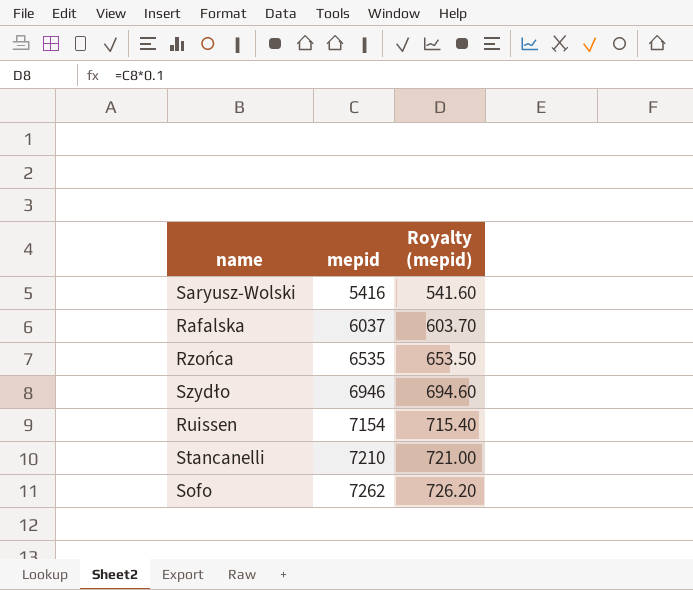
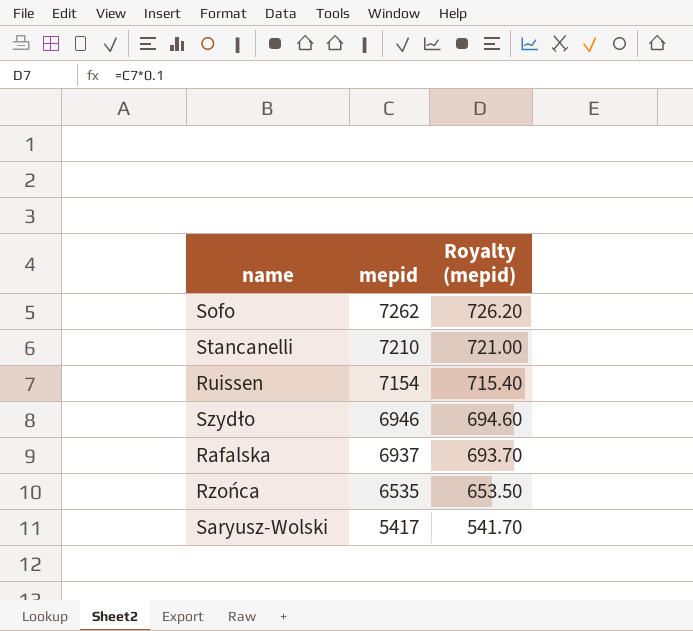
row order: mepid ascending -> mepid descending
Rafalska | mepid: 6037 -> 6937
Rafalska | Royalty (mepid): 603.70 -> 693.70
Saryusz-Wolski | mepid: 5416 -> 5417
Saryusz-Wolski | Royalty (mepid): 541.60 -> 541.70

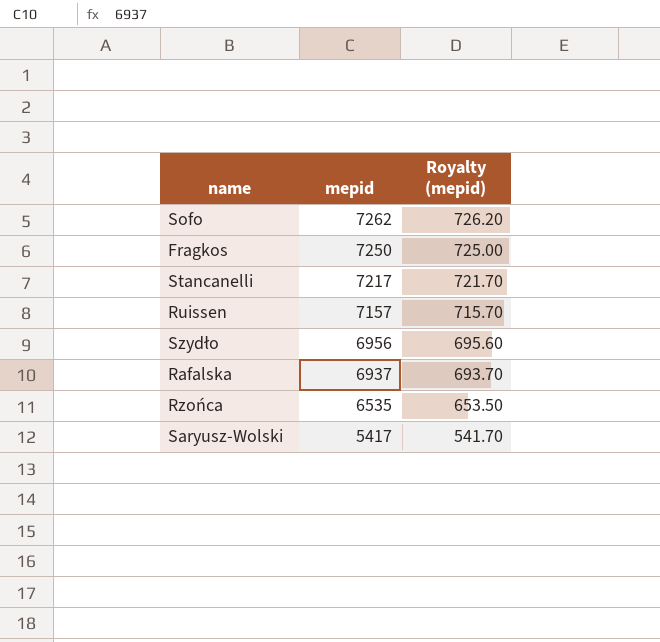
row Fragkos: none -> 7250 | 725.00
Stancanelli | mepid: 7210 -> 7217
Stancanelli | Royalty (mepid): 721.00 -> 721.70
Ruissen | mepid: 7154 -> 7157
Ruissen | Royalty (mepid): 715.40 -> 715.70
Szydło | mepid: 6946 -> 6956
Szydło | Royalty (mepid): 694.60 -> 695.60

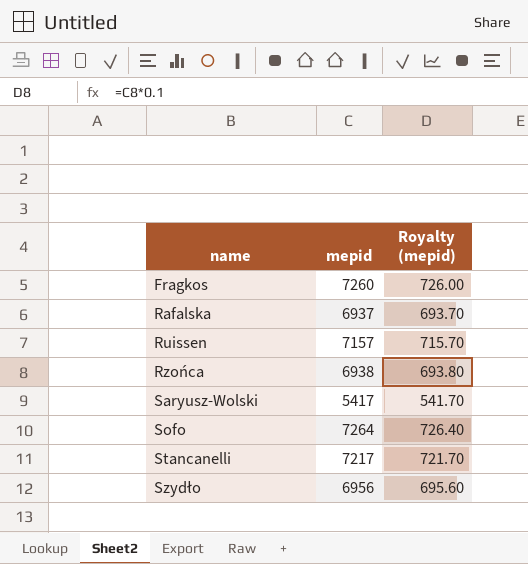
row order: mepid descending -> name ascending
Fragkos | mepid: 7250 -> 7260
Fragkos | Royalty (mepid): 725.00 -> 726.00
Rzońca | mepid: 6535 -> 6938
Rzońca | Royalty (mepid): 653.50 -> 693.80
Sofo | mepid: 7262 -> 7264
Sofo | Royalty (mepid): 726.20 -> 726.40

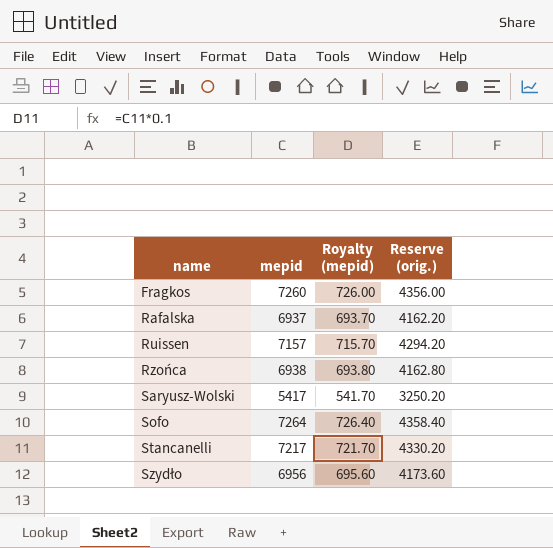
column Reserve (orig.) | formula: none -> [mepid] * 0.6

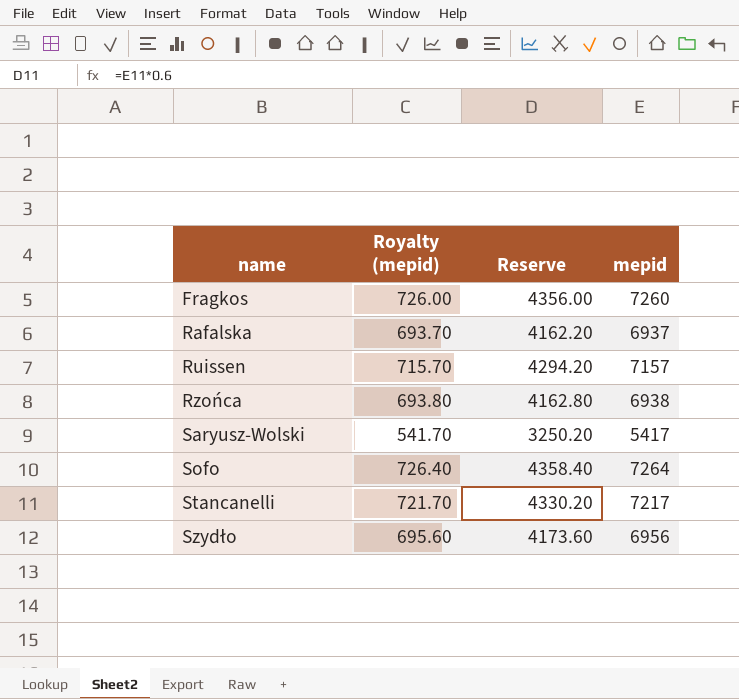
column name: Reserve (orig.) -> Reserve
column mepid | position: 2 -> 4

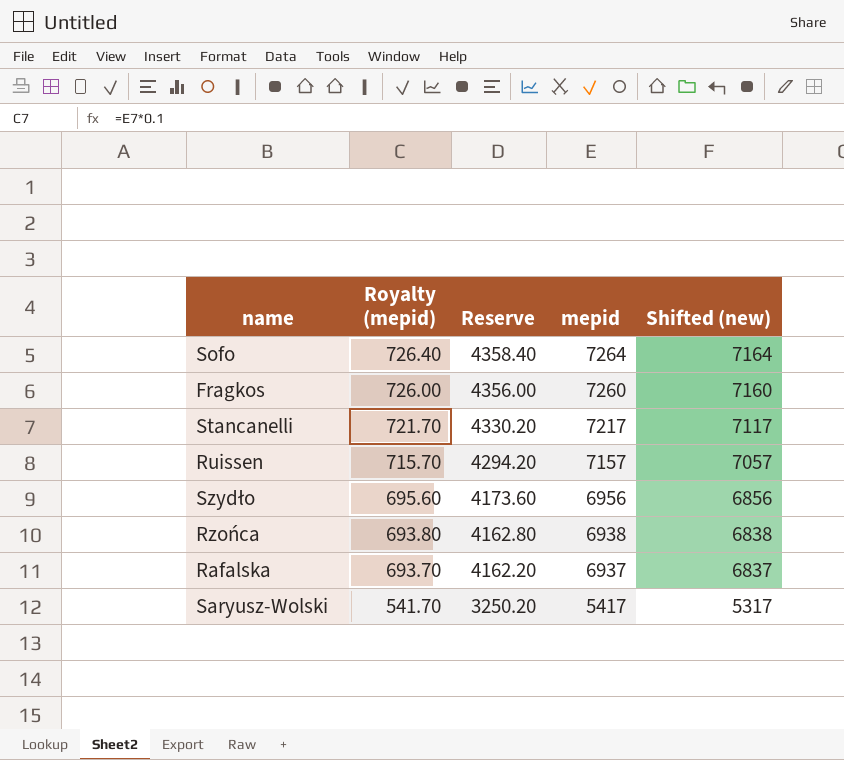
row order: name ascending -> Royalty (mepid) descending
column Shifted (new) | formula: none -> [mepid] - 100

